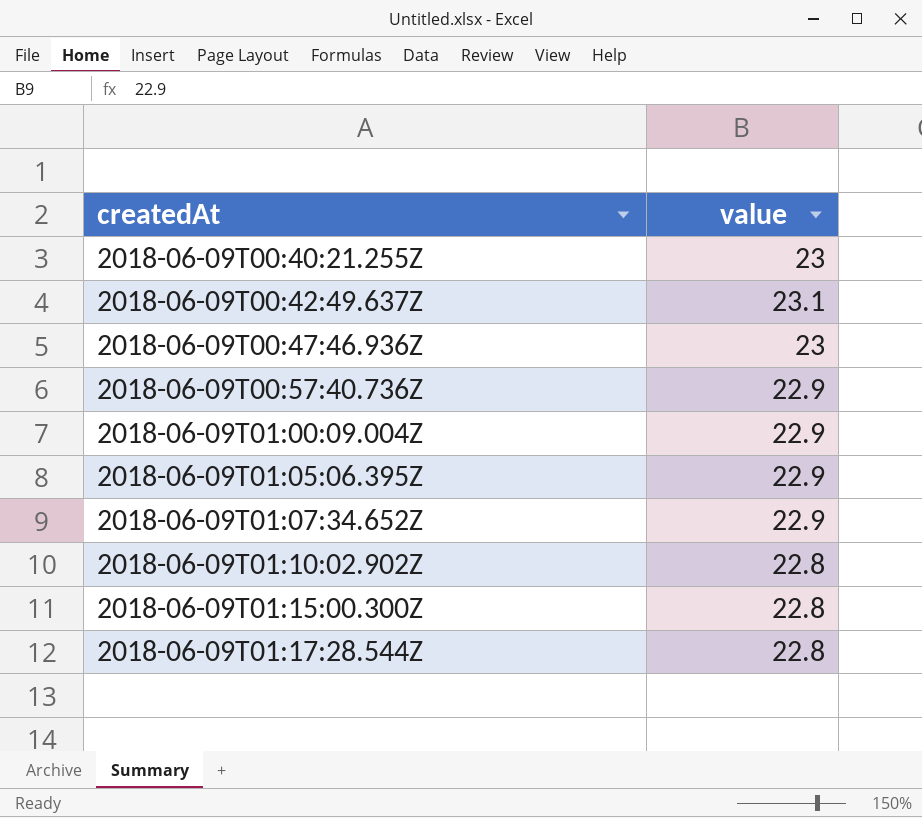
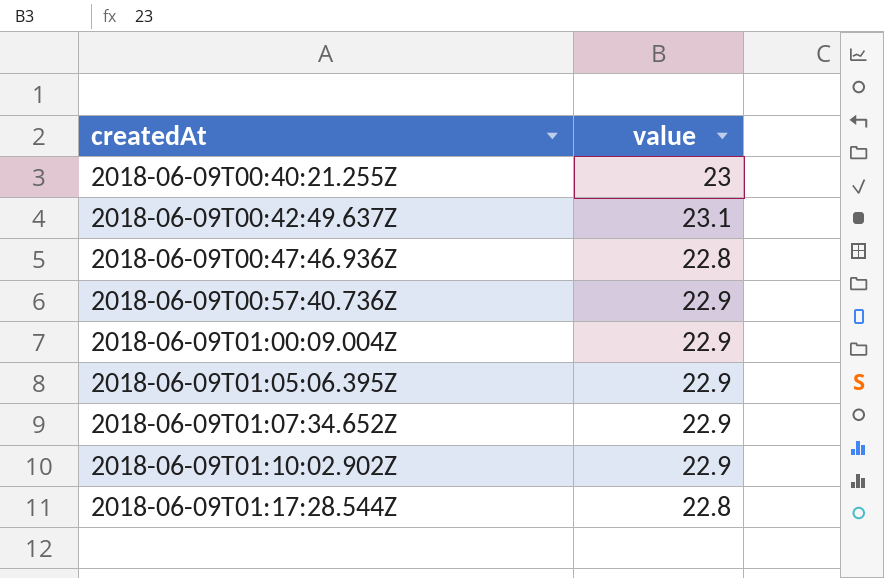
row 2018-06-09T01:15:00.300Z: 22.8 -> none
2018-06-09T00:47:46.936Z | value: 23 -> 22.8
2018-06-09T01:10:02.902Z | value: 22.8 -> 22.9

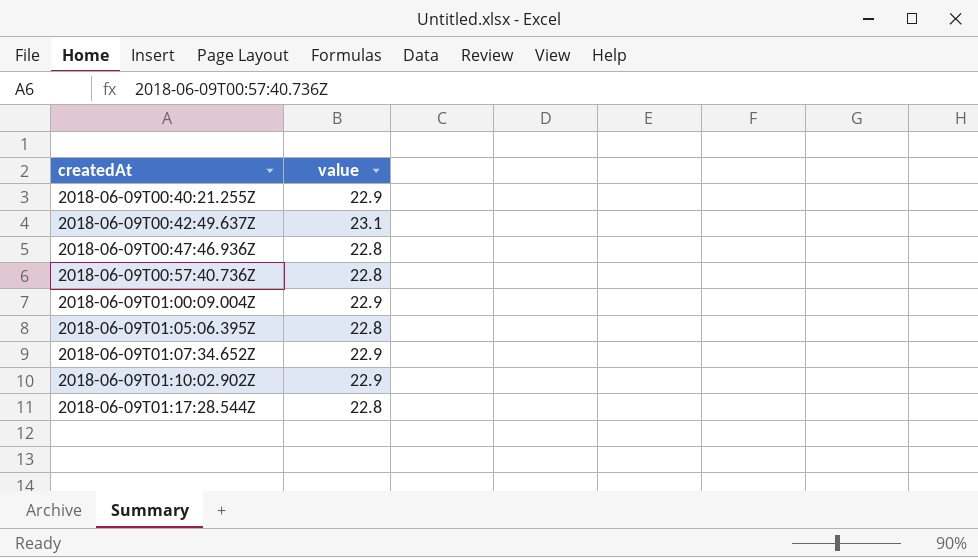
2018-06-09T00:40:21.255Z | value: 23 -> 22.9
2018-06-09T00:57:40.736Z | value: 22.9 -> 22.8
2018-06-09T01:05:06.395Z | value: 22.9 -> 22.8

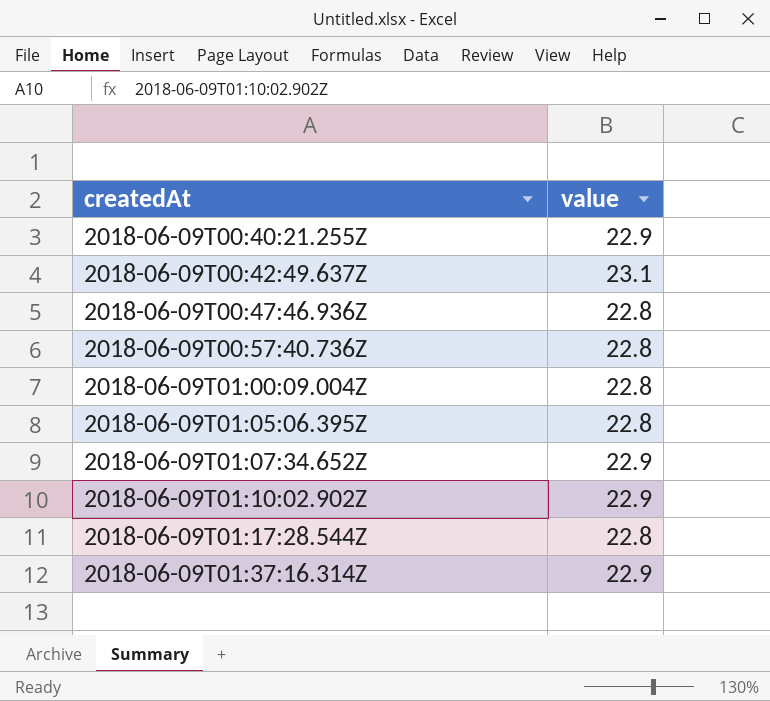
2018-06-09T01:00:09.004Z | value: 22.9 -> 22.8
row 2018-06-09T01:37:16.314Z: none -> 22.9

